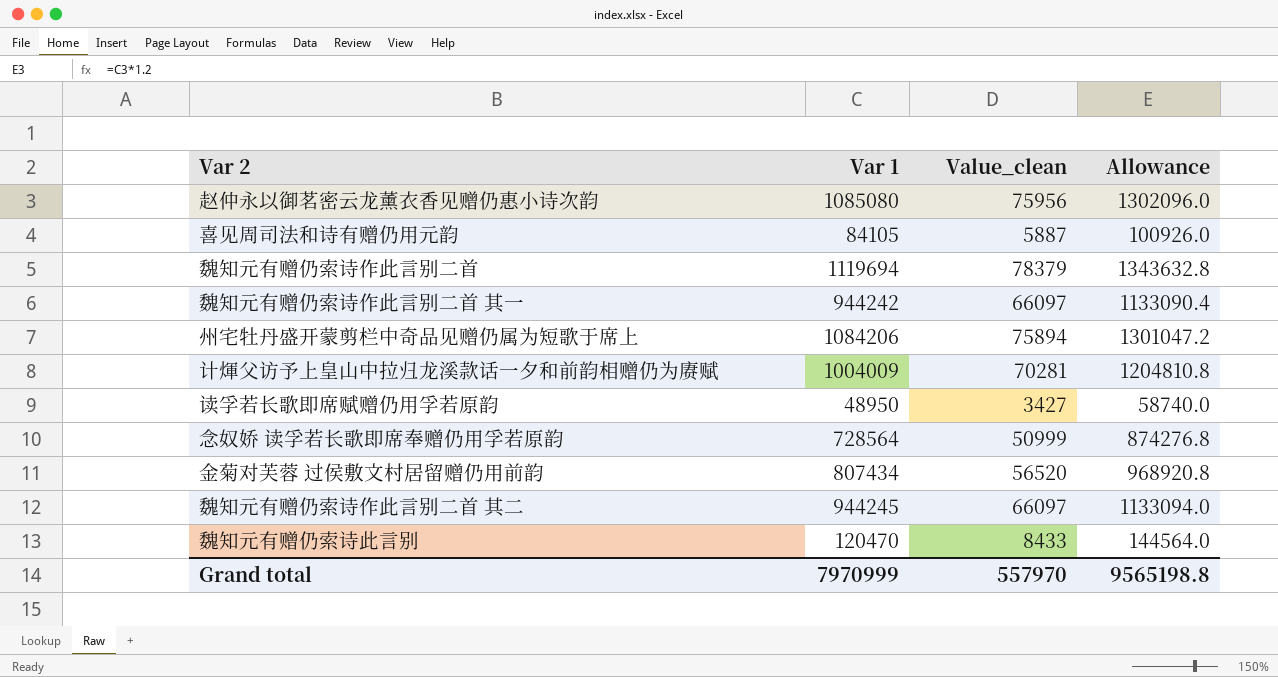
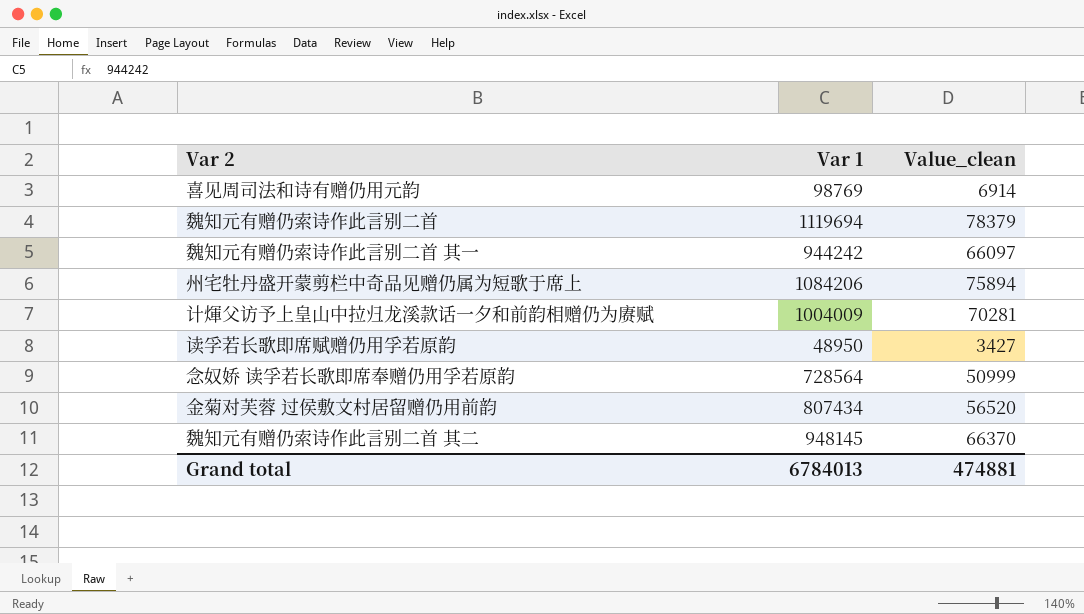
column Allowance | formula: [Var 1] * 1.2 -> none
row 赵仲永以御茗密云龙薰衣香见赠仍惠小诗次韵: 1085080 | 75956 | 1302096.0 -> none
row 魏知元有赠仍索诗此言别: 120470 | 8433 | 144564.0 -> none
喜见周司法和诗有赠仍用元韵 | Var 1: 84105 -> 98769
喜见周司法和诗有赠仍用元韵 | Value_clean: 5887 -> 6914
魏知元有赠仍索诗作此言别二首 其二 | Var 1: 944245 -> 948145
魏知元有赠仍索诗作此言别二首 其二 | Value_clean: 66097 -> 66370
Grand total | Var 1: 7970999 -> 6784013
Grand total | Value_clean: 557970 -> 474881

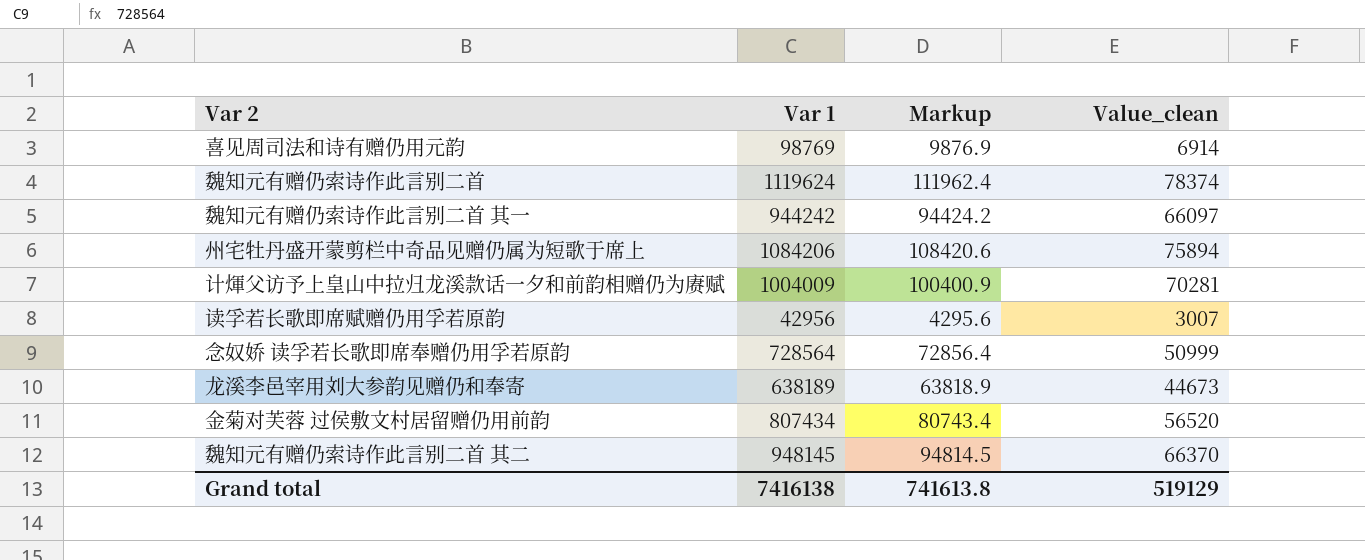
column Markup | formula: none -> [Var 1] * 0.1
魏知元有赠仍索诗作此言别二首 | Var 1: 1119694 -> 1119624
魏知元有赠仍索诗作此言别二首 | Value_clean: 78379 -> 78374
读孚若长歌即席赋赠仍用孚若原韵 | Var 1: 48950 -> 42956
读孚若长歌即席赋赠仍用孚若原韵 | Value_clean: 3427 -> 3007
row 龙溪李邑宰用刘大参韵见赠仍和奉寄: none -> 638189 | 63818.9 | 44673
Grand total | Var 1: 6784013 -> 7416138
Grand total | Value_clean: 474881 -> 519129

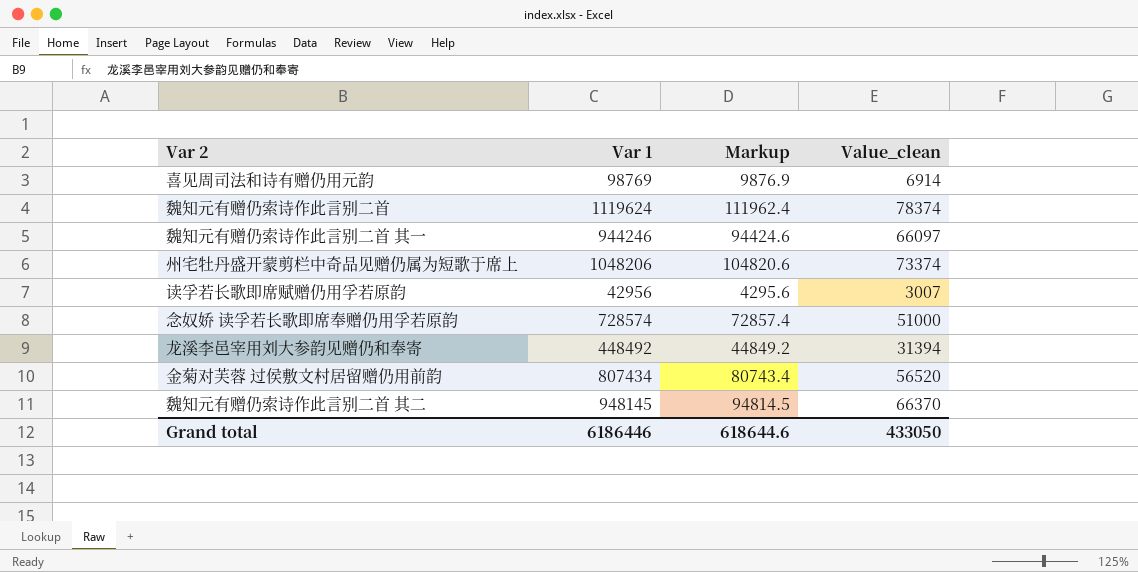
row 计煇父访予上皇山中拉归龙溪款话一夕和前韵相赠仍为赓赋: 1004009 | 100400.9 | 70281 -> none
魏知元有赠仍索诗作此言别二首 其一 | Var 1: 944242 -> 944246
魏知元有赠仍索诗作此言别二首 其一 | Markup: 94424.2 -> 94424.6
州宅牡丹盛开蒙剪栏中奇品见赠仍属为短歌于席上 | Var 1: 1084206 -> 1048206
州宅牡丹盛开蒙剪栏中奇品见赠仍属为短歌于席上 | Markup: 108420.6 -> 104820.6
州宅牡丹盛开蒙剪栏中奇品见赠仍属为短歌于席上 | Value_clean: 75894 -> 73374
念奴娇 读孚若长歌即席奉赠仍用孚若原韵 | Var 1: 728564 -> 728574
念奴娇 读孚若长歌即席奉赠仍用孚若原韵 | Markup: 72856.4 -> 72857.4
念奴娇 读孚若长歌即席奉赠仍用孚若原韵 | Value_clean: 50999 -> 51000
龙溪李邑宰用刘大参韵见赠仍和奉寄 | Var 1: 638189 -> 448492
龙溪李邑宰用刘大参韵见赠仍和奉寄 | Markup: 63818.9 -> 44849.2
龙溪李邑宰用刘大参韵见赠仍和奉寄 | Value_clean: 44673 -> 31394
Grand total | Var 1: 7416138 -> 6186446
Grand total | Markup: 741613.8 -> 618644.6
Grand total | Value_clean: 519129 -> 433050

